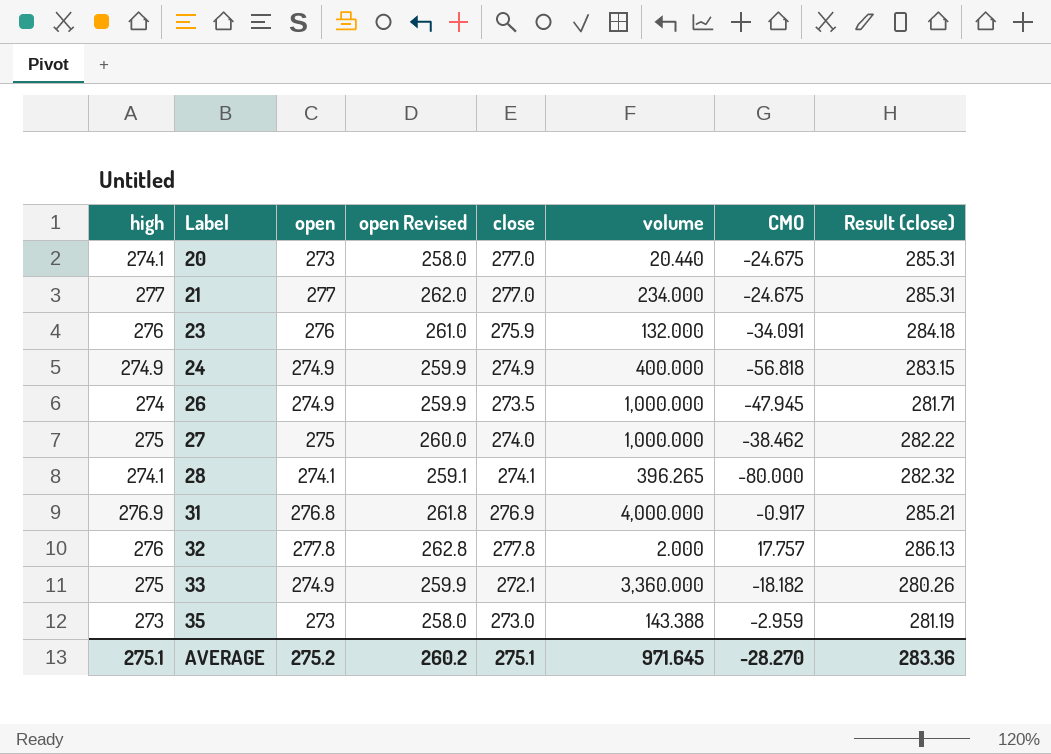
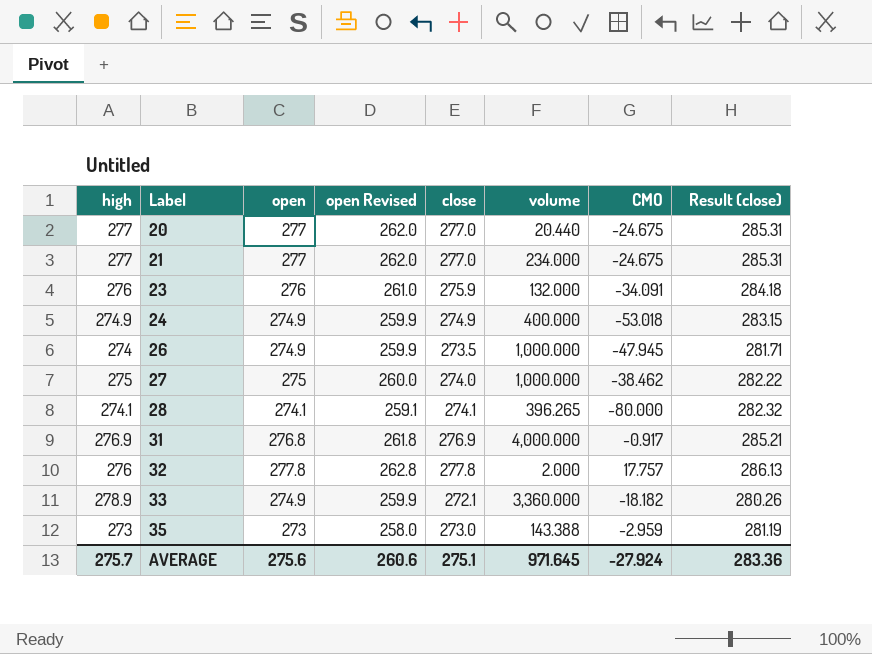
20 | high: 274.1 -> 277
20 | open: 273 -> 277
20 | open Revised: 258.0 -> 262.0
24 | CMO: -56.818 -> -53.018
33 | high: 275 -> 278.9
AVERAGE | high: 275.1 -> 275.7
AVERAGE | open: 275.2 -> 275.6
AVERAGE | open Revised: 260.2 -> 260.6
AVERAGE | CMO: -28.270 -> -27.924

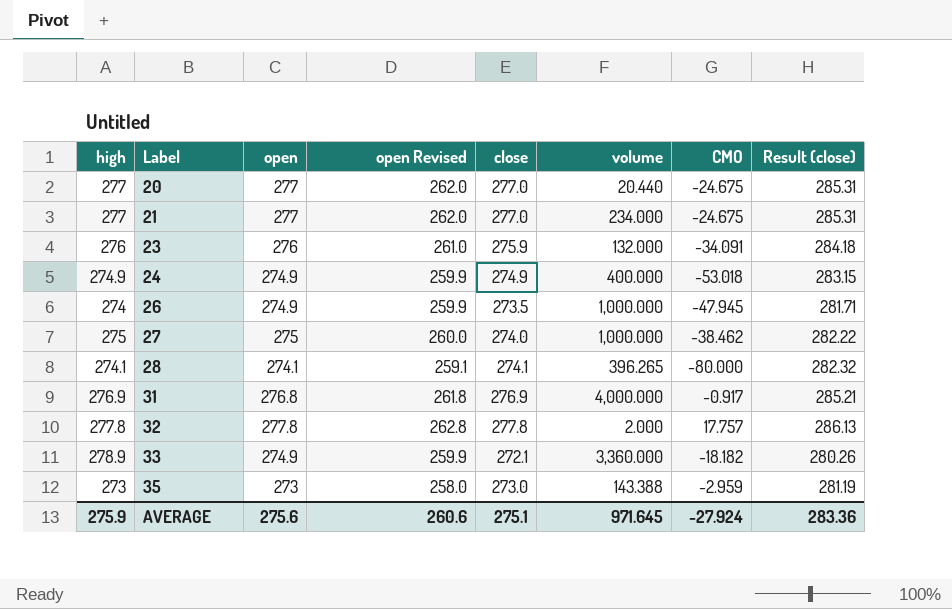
32 | high: 276 -> 277.8
AVERAGE | high: 275.7 -> 275.9

